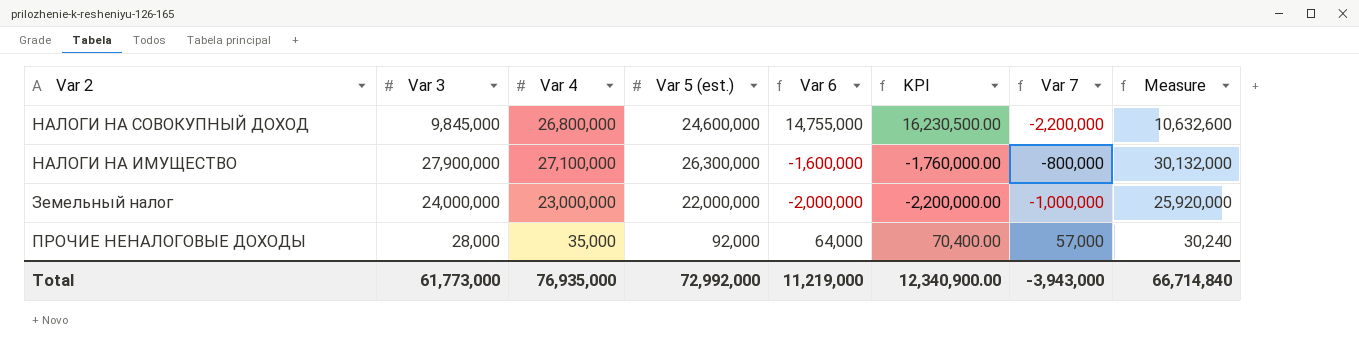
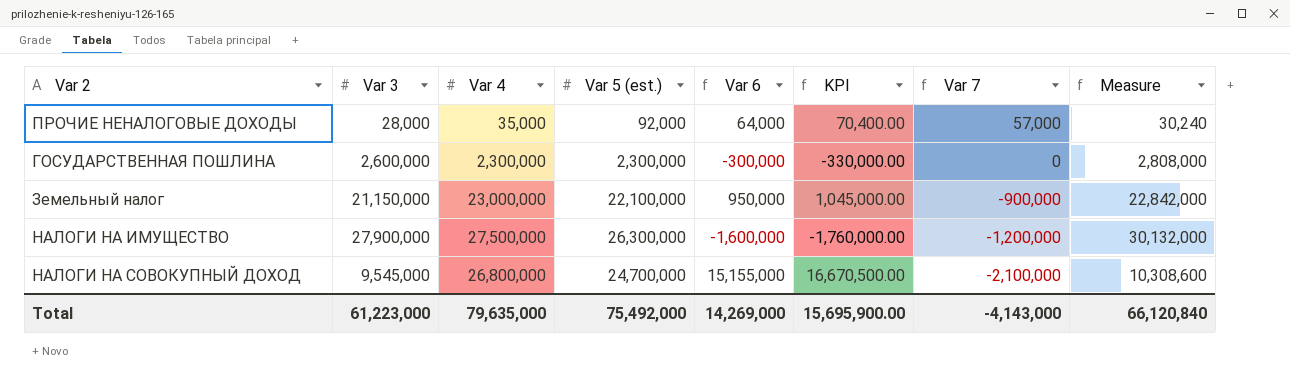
row order: none -> Var 7 descending
row ГОСУДАРСТВЕННАЯ ПОШЛИНА: none -> 2,600,000 | 2,300,000 | 2,300,000 | -300,000 | -330,000.00 | 0 | 2,808,000
Земельный налог | Var 3: 24,000,000 -> 21,150,000
Земельный налог | Var 5 (est.): 22,000,000 -> 22,100,000
Земельный налог | Var 6: -2,000,000 -> 950,000
Земельный налог | KPI: -2,200,000.00 -> 1,045,000.00
Земельный налог | Var 7: -1,000,000 -> -900,000
Земельный налог | Measure: 25,920,000 -> 22,842,000
НАЛОГИ НА ИМУЩЕСТВО | Var 4: 27,100,000 -> 27,500,000
НАЛОГИ НА ИМУЩЕСТВО | Var 7: -800,000 -> -1,200,000
НАЛОГИ НА СОВОКУПНЫЙ ДОХОД | Var 3: 9,845,000 -> 9,545,000
НАЛОГИ НА СОВОКУПНЫЙ ДОХОД | Var 5 (est.): 24,600,000 -> 24,700,000
НАЛОГИ НА СОВОКУПНЫЙ ДОХОД | Var 6: 14,755,000 -> 15,155,000
НАЛОГИ НА СОВОКУПНЫЙ ДОХОД | KPI: 16,230,500.00 -> 16,670,500.00
НАЛОГИ НА СОВОКУПНЫЙ ДОХОД | Var 7: -2,200,000 -> -2,100,000
НАЛОГИ НА СОВОКУПНЫЙ ДОХОД | Measure: 10,632,600 -> 10,308,600
Total | Var 3: 61,773,000 -> 61,223,000
Total | Var 4: 76,935,000 -> 79,635,000
Total | Var 5 (est.): 72,992,000 -> 75,492,000
Total | Var 6: 11,219,000 -> 14,269,000
Total | KPI: 12,340,900.00 -> 15,695,900.00
Total | Var 7: -3,943,000 -> -4,143,000
Total | Measure: 66,714,840 -> 66,120,840

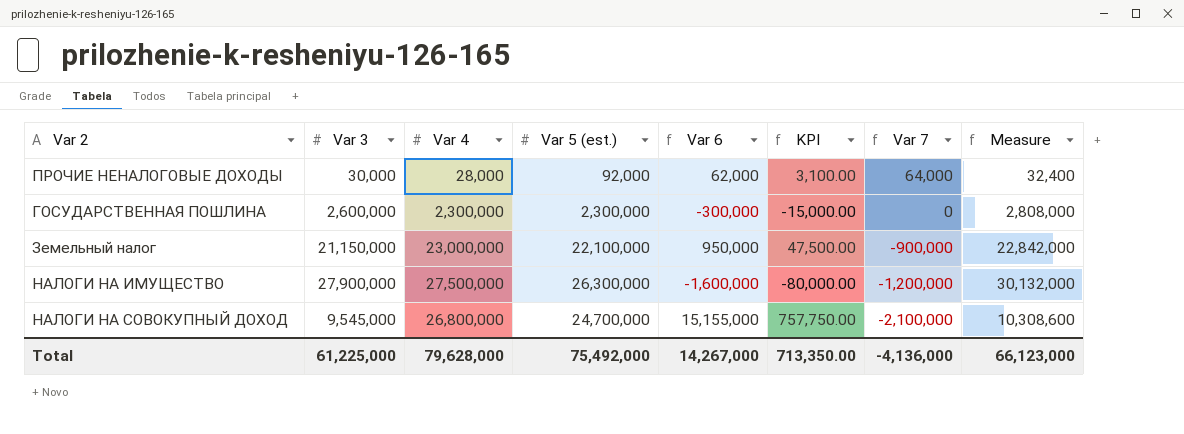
column KPI | formula: [Var 6] * 1.1 -> [Var 6] * 0.05
ПРОЧИЕ НЕНАЛОГОВЫЕ ДОХОДЫ | Var 3: 28,000 -> 30,000
ПРОЧИЕ НЕНАЛОГОВЫЕ ДОХОДЫ | Var 4: 35,000 -> 28,000
ПРОЧИЕ НЕНАЛОГОВЫЕ ДОХОДЫ | Var 6: 64,000 -> 62,000
ПРОЧИЕ НЕНАЛОГОВЫЕ ДОХОДЫ | Var 7: 57,000 -> 64,000
ПРОЧИЕ НЕНАЛОГОВЫЕ ДОХОДЫ | Measure: 30,240 -> 32,400
Total | Var 3: 61,223,000 -> 61,225,000
Total | Var 4: 79,635,000 -> 79,628,000
Total | Var 6: 14,269,000 -> 14,267,000
Total | KPI: 15,695,900.00 -> 713,350.00
Total | Var 7: -4,143,000 -> -4,136,000
Total | Measure: 66,120,840 -> 66,123,000

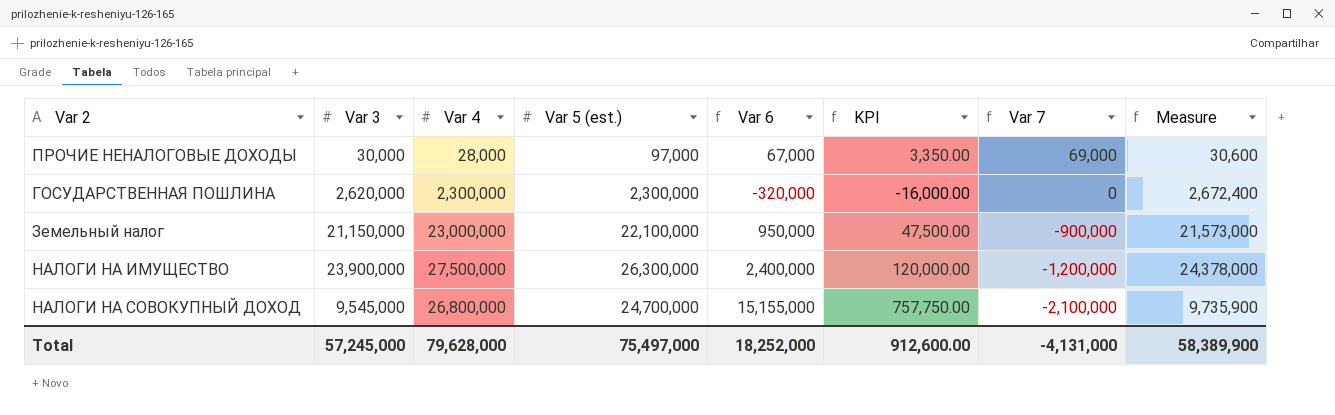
column Measure | formula: [Var 3] * 1.08 -> [Var 3] * 1.02
ПРОЧИЕ НЕНАЛОГОВЫЕ ДОХОДЫ | Var 5 (est.): 92,000 -> 97,000
ПРОЧИЕ НЕНАЛОГОВЫЕ ДОХОДЫ | Var 6: 62,000 -> 67,000
ПРОЧИЕ НЕНАЛОГОВЫЕ ДОХОДЫ | KPI: 3,100.00 -> 3,350.00
ПРОЧИЕ НЕНАЛОГОВЫЕ ДОХОДЫ | Var 7: 64,000 -> 69,000
ГОСУДАРСТВЕННАЯ ПОШЛИНА | Var 3: 2,600,000 -> 2,620,000
ГОСУДАРСТВЕННАЯ ПОШЛИНА | Var 6: -300,000 -> -320,000
ГОСУДАРСТВЕННАЯ ПОШЛИНА | KPI: -15,000.00 -> -16,000.00
НАЛОГИ НА ИМУЩЕСТВО | Var 3: 27,900,000 -> 23,900,000
НАЛОГИ НА ИМУЩЕСТВО | Var 6: -1,600,000 -> 2,400,000
НАЛОГИ НА ИМУЩЕСТВО | KPI: -80,000.00 -> 120,000.00
Total | Var 3: 61,225,000 -> 57,245,000
Total | Var 5 (est.): 75,492,000 -> 75,497,000
Total | Var 6: 14,267,000 -> 18,252,000
Total | KPI: 713,350.00 -> 912,600.00
Total | Var 7: -4,136,000 -> -4,131,000
Total | Measure: 66,123,000 -> 58,389,900

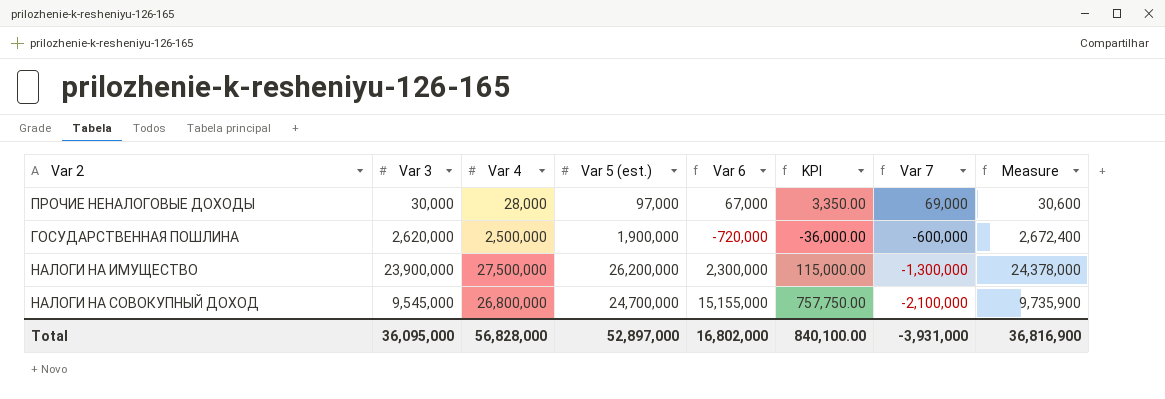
row Земельный налог: 21,150,000 | 23,000,000 | 22,100,000 | 950,000 | 47,500.00 | -900,000 | 21,573,000 -> none
ГОСУДАРСТВЕННАЯ ПОШЛИНА | Var 4: 2,300,000 -> 2,500,000
ГОСУДАРСТВЕННАЯ ПОШЛИНА | Var 5 (est.): 2,300,000 -> 1,900,000
ГОСУДАРСТВЕННАЯ ПОШЛИНА | Var 6: -320,000 -> -720,000
ГОСУДАРСТВЕННАЯ ПОШЛИНА | KPI: -16,000.00 -> -36,000.00
ГОСУДАРСТВЕННАЯ ПОШЛИНА | Var 7: 0 -> -600,000
НАЛОГИ НА ИМУЩЕСТВО | Var 5 (est.): 26,300,000 -> 26,200,000
НАЛОГИ НА ИМУЩЕСТВО | Var 6: 2,400,000 -> 2,300,000
НАЛОГИ НА ИМУЩЕСТВО | KPI: 120,000.00 -> 115,000.00
НАЛОГИ НА ИМУЩЕСТВО | Var 7: -1,200,000 -> -1,300,000
Total | Var 3: 57,245,000 -> 36,095,000
Total | Var 4: 79,628,000 -> 56,828,000
Total | Var 5 (est.): 75,497,000 -> 52,897,000
Total | Var 6: 18,252,000 -> 16,802,000
Total | KPI: 912,600.00 -> 840,100.00
Total | Var 7: -4,131,000 -> -3,931,000
Total | Measure: 58,389,900 -> 36,816,900

